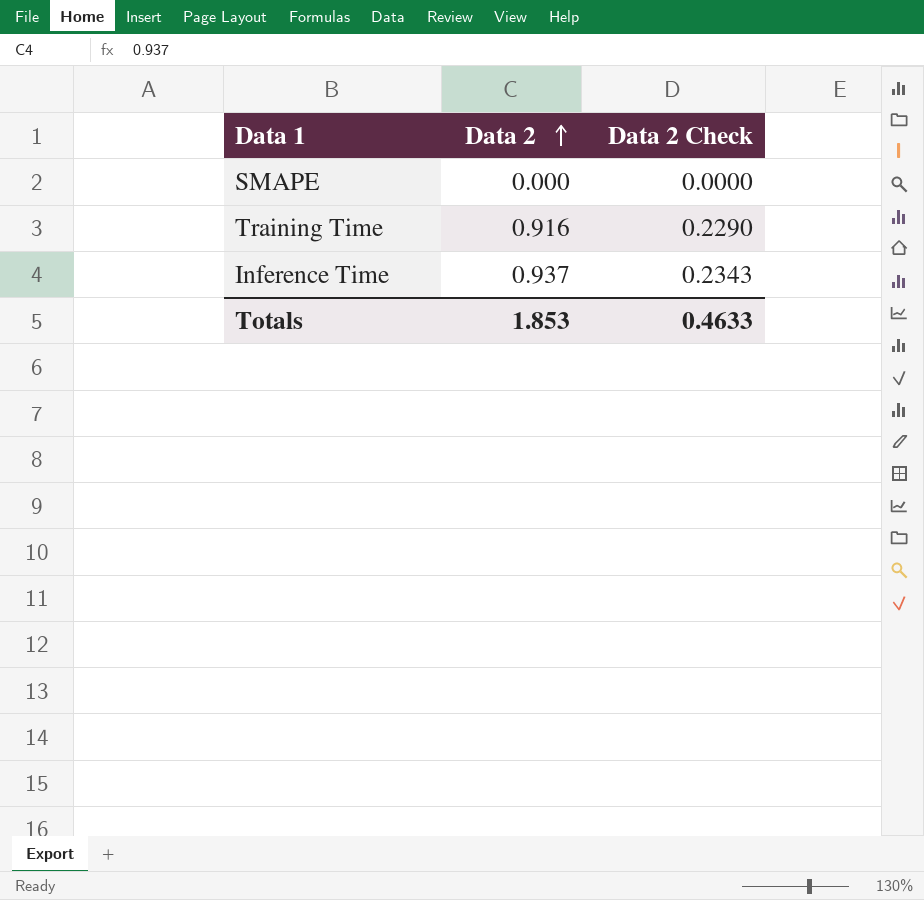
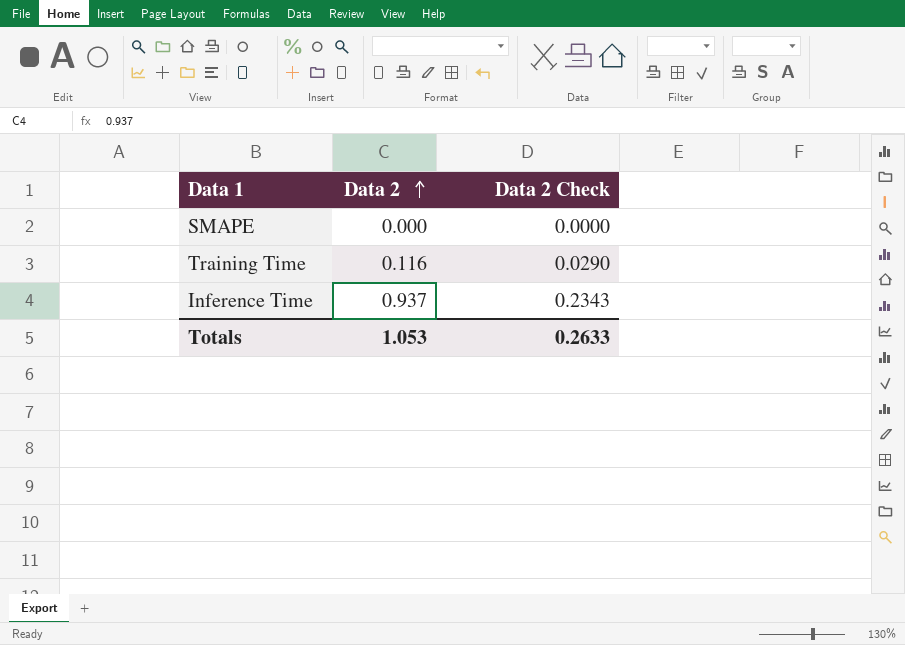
Training Time | Data 2: 0.916 -> 0.116
Training Time | Data 2 Check: 0.2290 -> 0.0290
Totals | Data 2: 1.853 -> 1.053
Totals | Data 2 Check: 0.4633 -> 0.2633

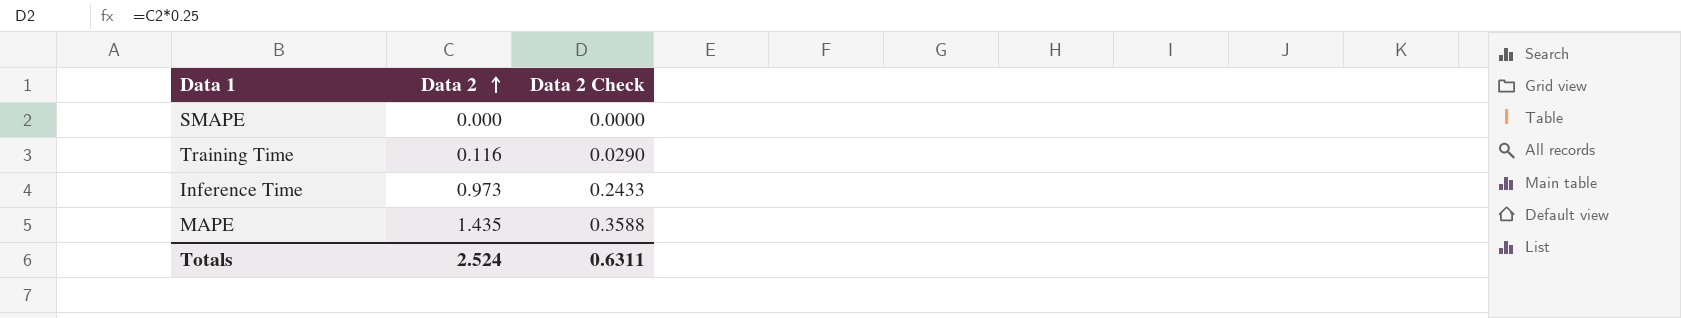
Inference Time | Data 2: 0.937 -> 0.973
Inference Time | Data 2 Check: 0.2343 -> 0.2433
row MAPE: none -> 1.435 | 0.3588
Totals | Data 2: 1.053 -> 2.524
Totals | Data 2 Check: 0.2633 -> 0.6311

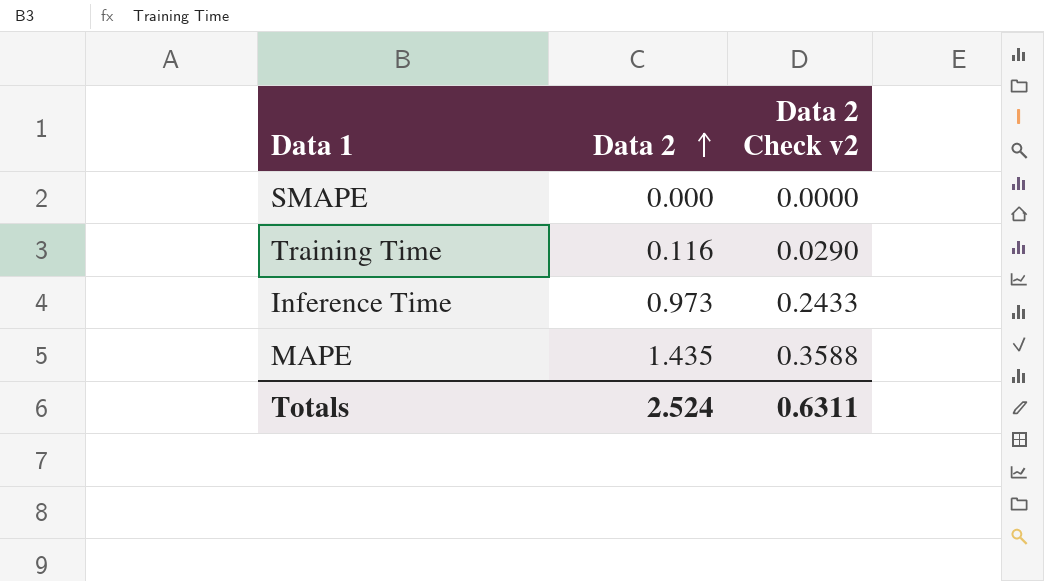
column name: Data 2 Check -> Data 2 Check v2

